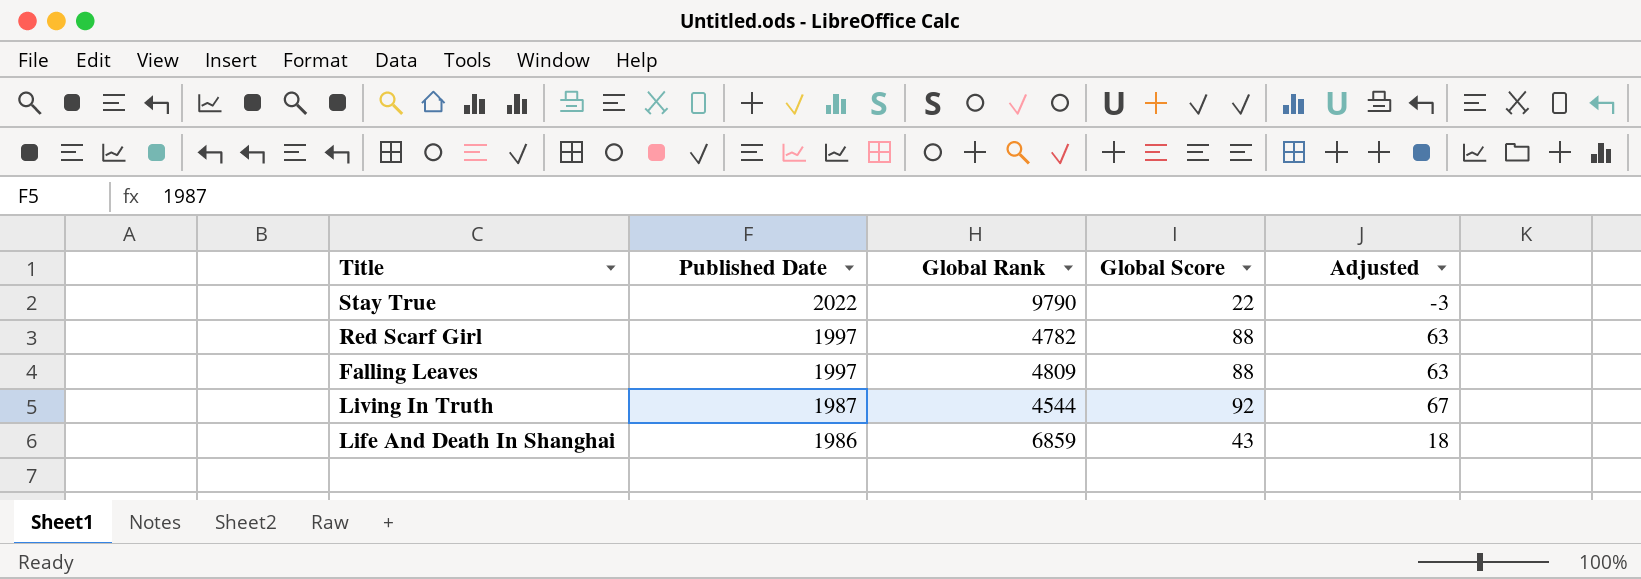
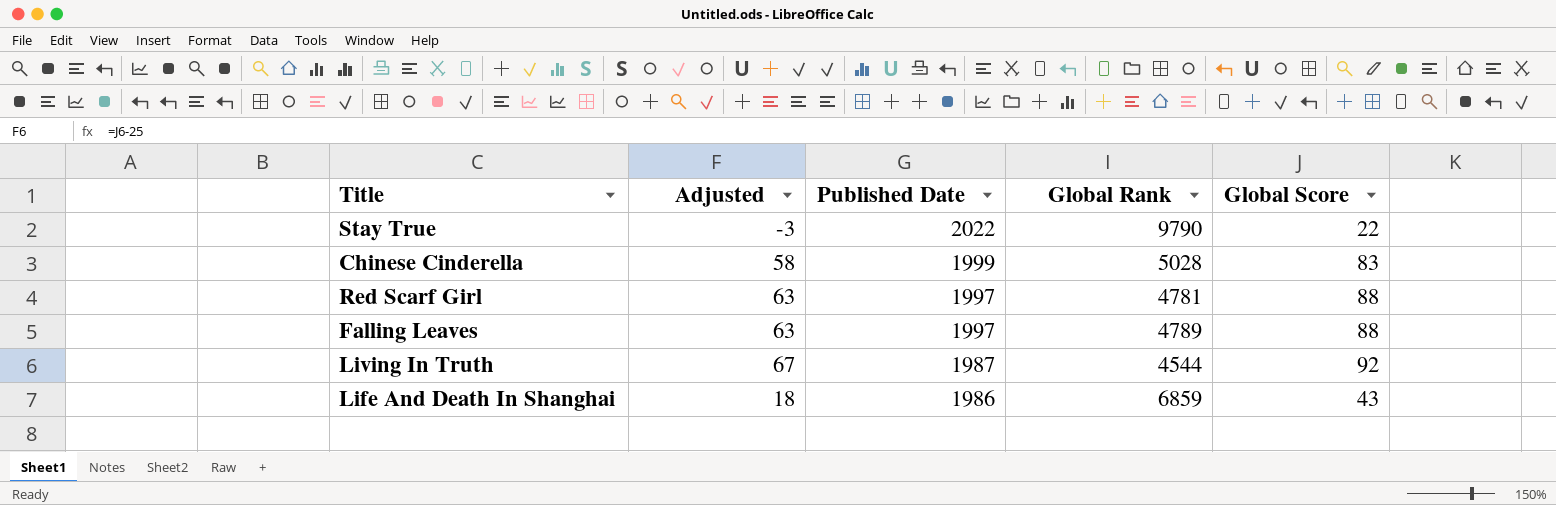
column Adjusted | position: 5 -> 2
row Chinese Cinderella: none -> 58 | 1999 | 5028 | 83
Red Scarf Girl | Global Rank: 4782 -> 4781
Falling Leaves | Global Rank: 4809 -> 4789

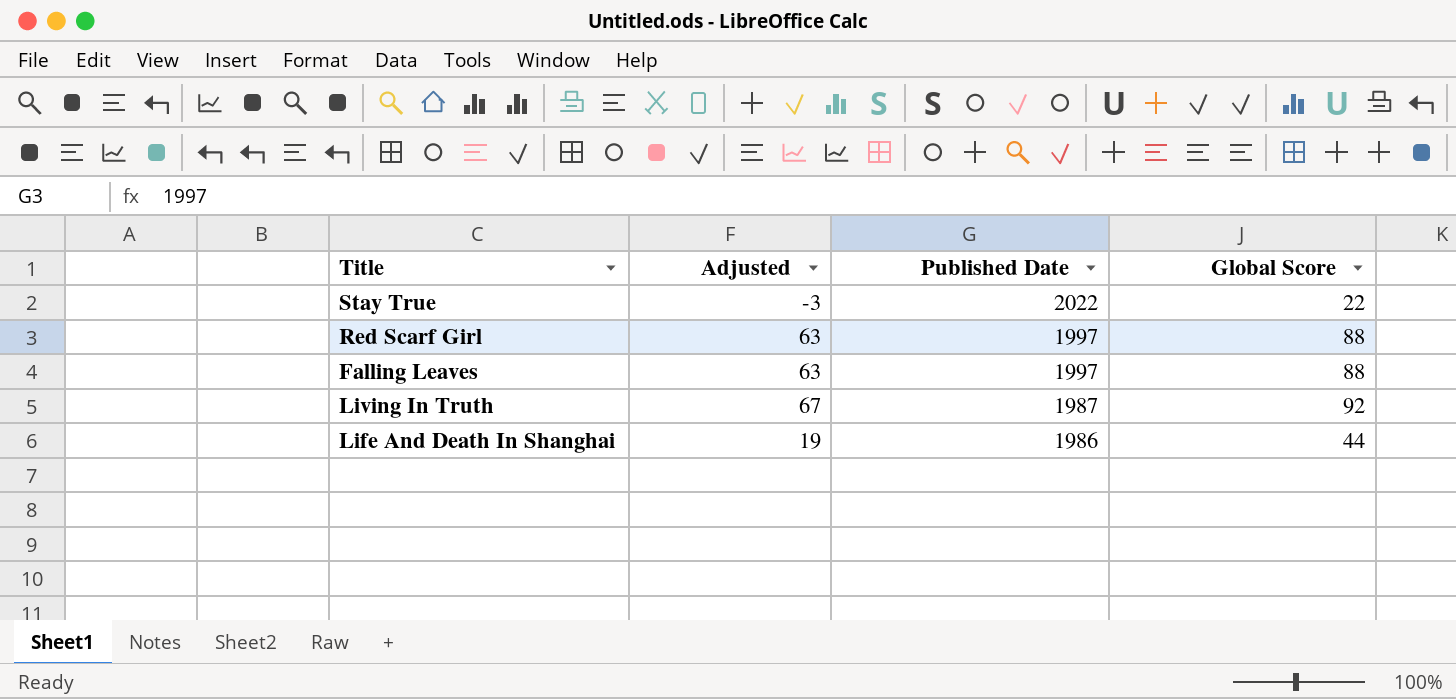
column Global Rank | position: 4 -> none
row Chinese Cinderella: 58 | 1999 | 5028 | 83 -> none
Life And Death In Shanghai | Adjusted: 18 -> 19
Life And Death In Shanghai | Global Score: 43 -> 44

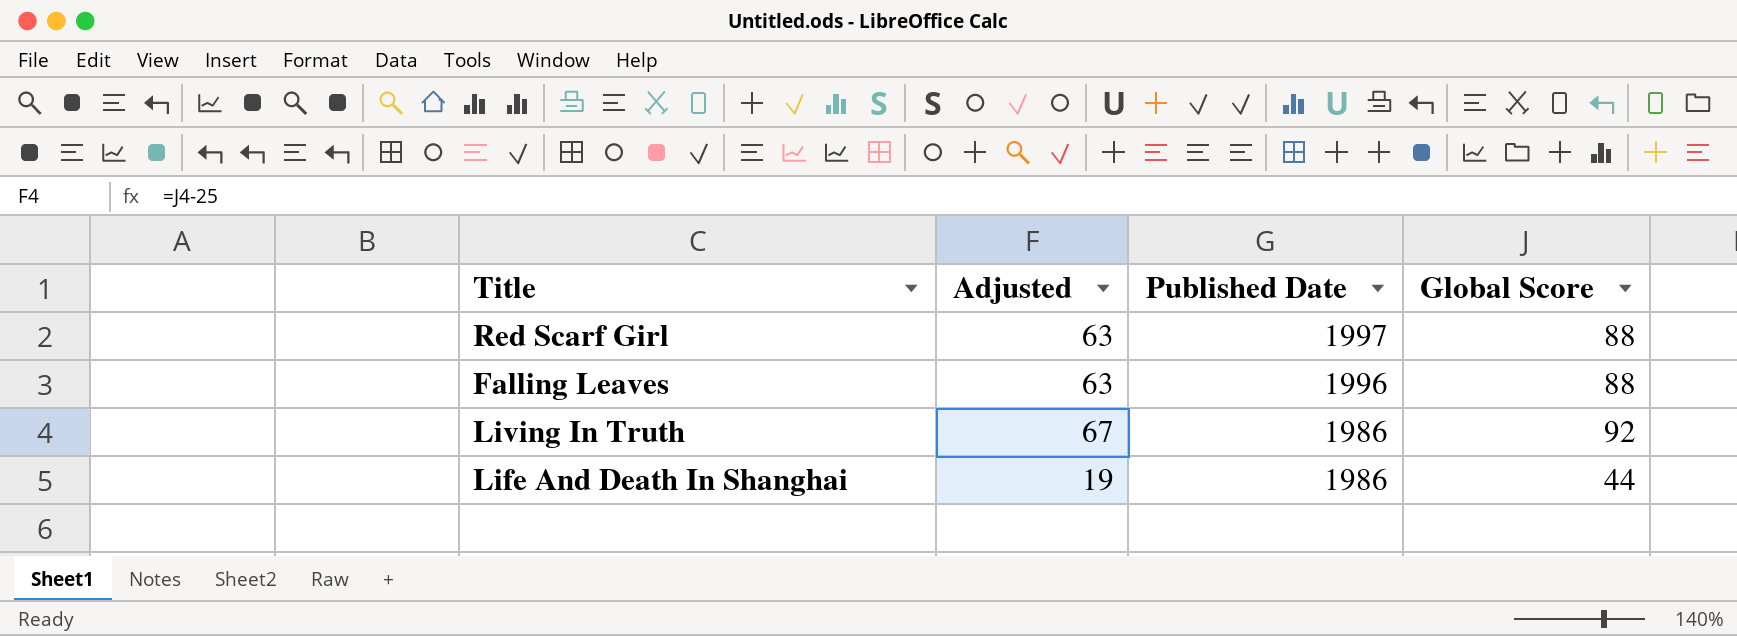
row Stay True: -3 | 2022 | 22 -> none
Falling Leaves | Published Date: 1997 -> 1996
Living In Truth | Published Date: 1987 -> 1986

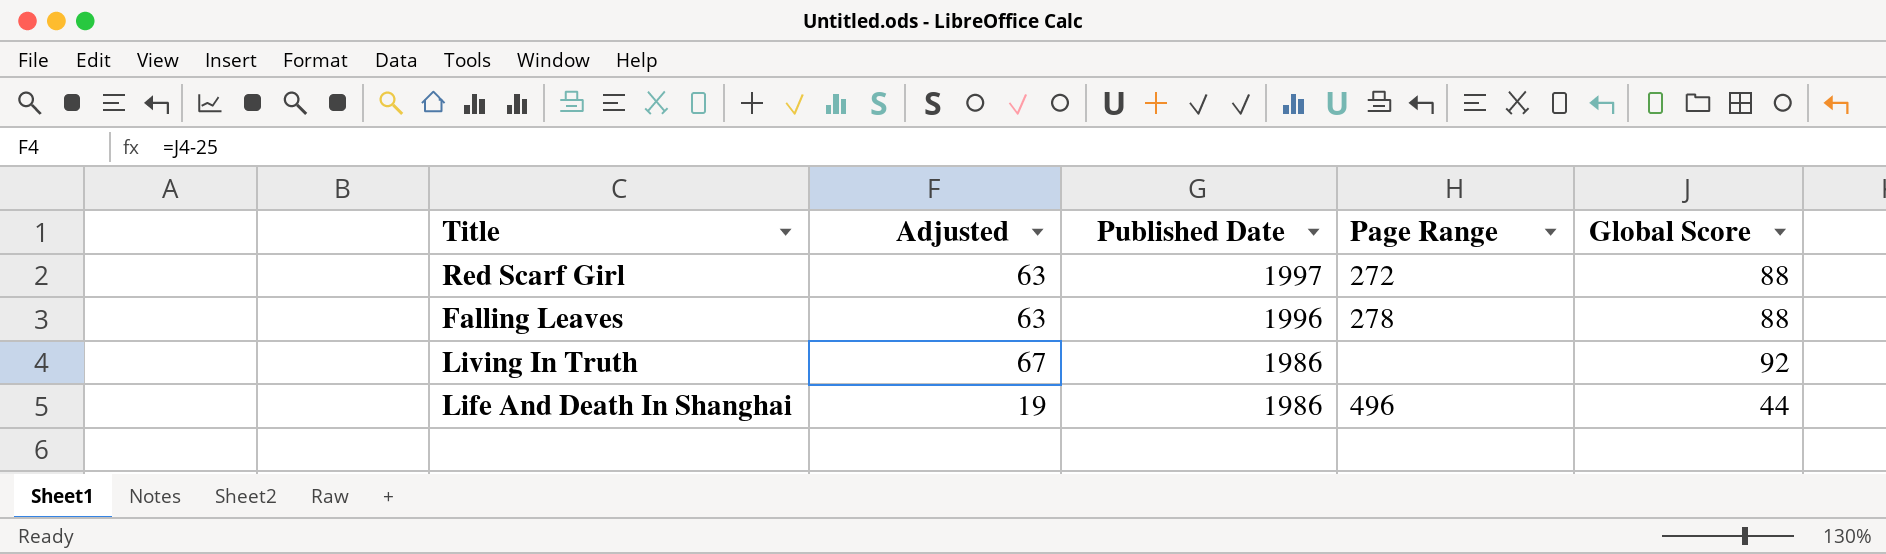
column Page Range | position: none -> 4

